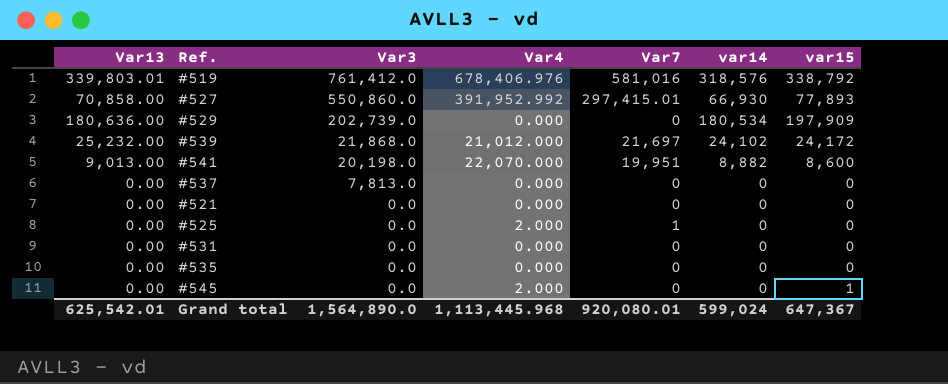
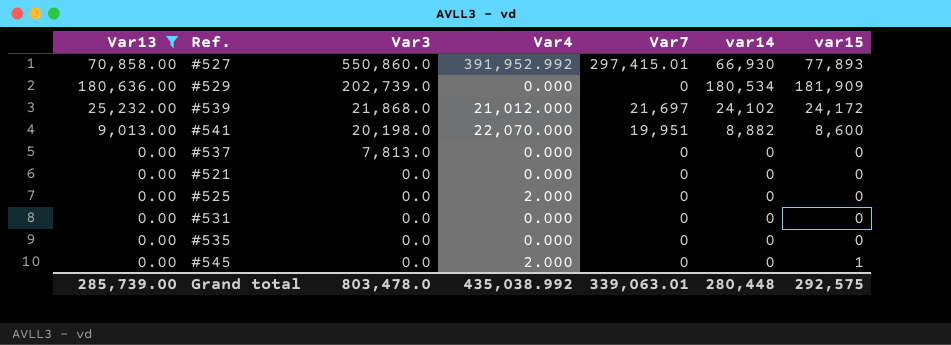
filter: none -> Var13 != 339,803.01
#529 | var15: 197,909 -> 181,909
#525 | Var7: 1 -> 0
Grand total | Var13: 625,542.01 -> 285,739.00
Grand total | Var3: 1,564,890.0 -> 803,478.0
Grand total | Var4: 1,113,445.968 -> 435,038.992
Grand total | Var7: 920,080.01 -> 339,063.01
Grand total | var14: 599,024 -> 280,448
Grand total | var15: 647,367 -> 292,575

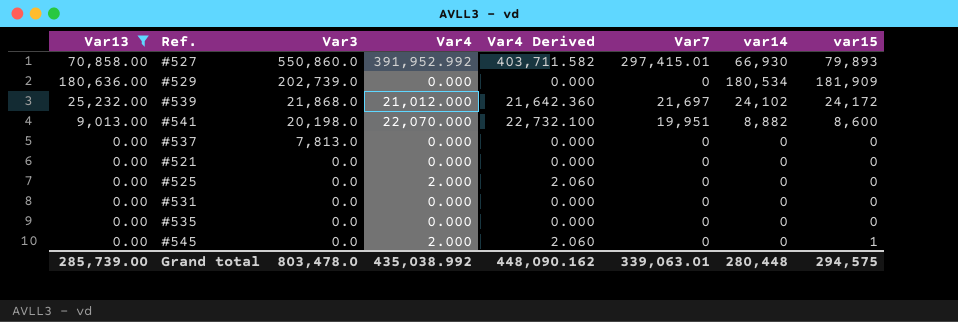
column Var4 Derived | formula: none -> [Var4] * 1.03
#527 | var15: 77,893 -> 79,893
Grand total | var15: 292,575 -> 294,575

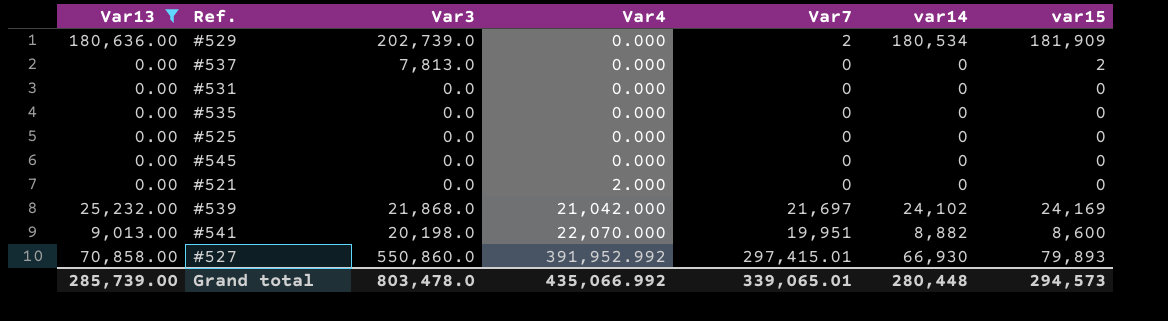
row order: Var3 descending -> Var4 ascending
column Var4 Derived | formula: [Var4] * 1.03 -> none
#529 | Var7: 0 -> 2
#537 | var15: 0 -> 2
#525 | Var4: 2.000 -> 0.000
#545 | Var4: 2.000 -> 0.000
#545 | var15: 1 -> 0
#521 | Var4: 0.000 -> 2.000
#539 | Var4: 21,012.000 -> 21,042.000
#539 | var15: 24,172 -> 24,169
Grand total | Var4: 435,038.992 -> 435,066.992
Grand total | Var7: 339,063.01 -> 339,065.01
Grand total | var15: 294,575 -> 294,573

